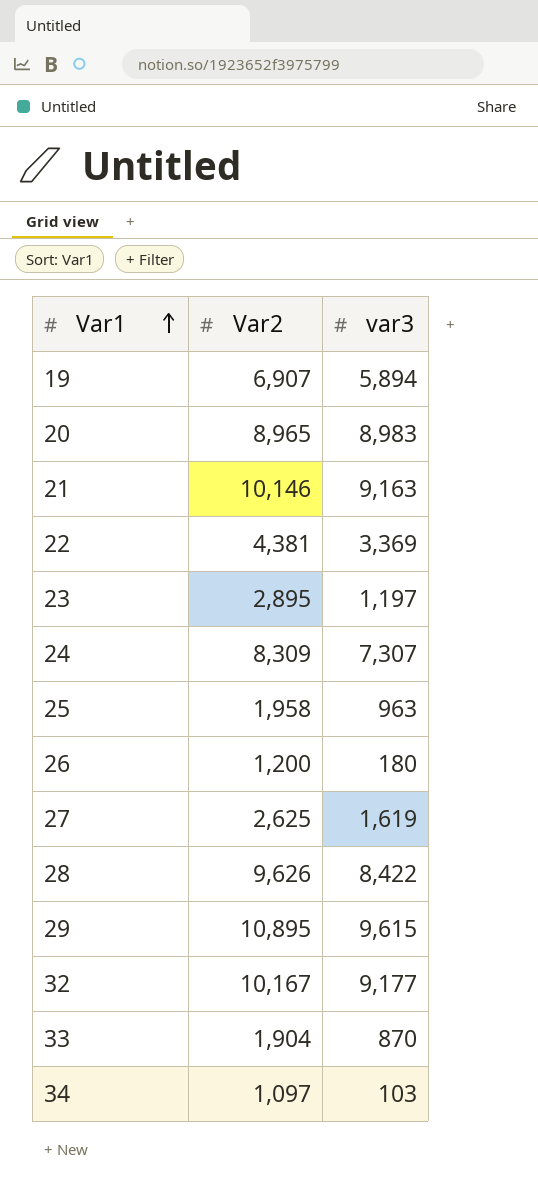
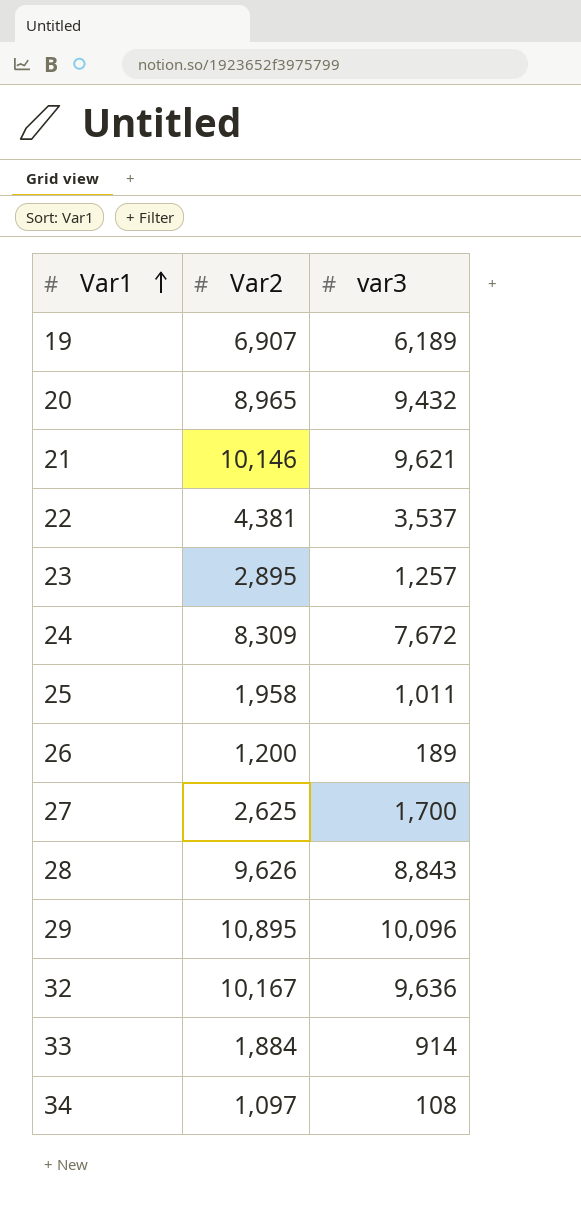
19 | var3: 5,894 -> 6,189
20 | var3: 8,983 -> 9,432
21 | var3: 9,163 -> 9,621
22 | var3: 3,369 -> 3,537
23 | var3: 1,197 -> 1,257
24 | var3: 7,307 -> 7,672
25 | var3: 963 -> 1,011
26 | var3: 180 -> 189
27 | var3: 1,619 -> 1,700
28 | var3: 8,422 -> 8,843
29 | var3: 9,615 -> 10,096
32 | var3: 9,177 -> 9,636
33 | Var2: 1,904 -> 1,884
33 | var3: 870 -> 914
34 | var3: 103 -> 108

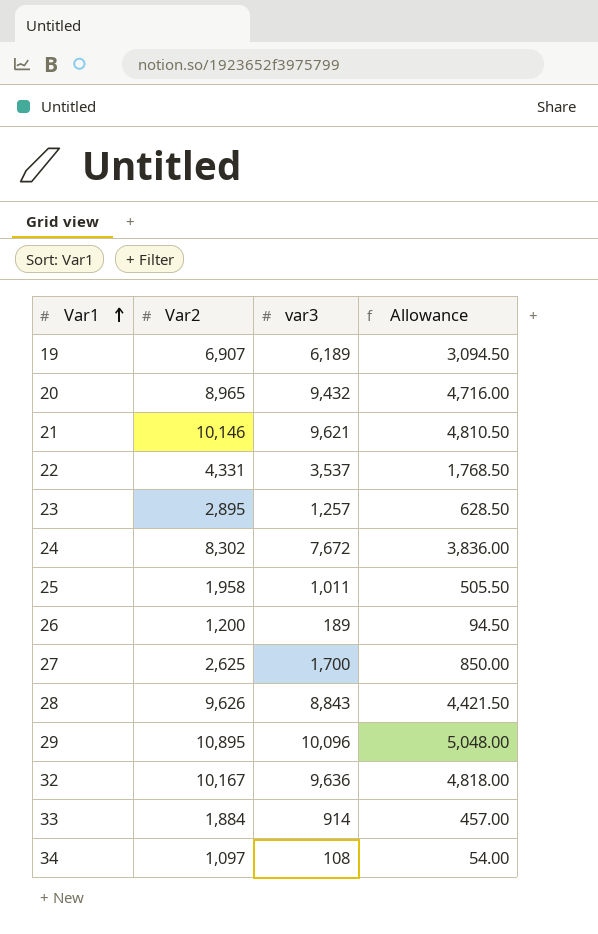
column Allowance | formula: none -> [var3] * 0.5
22 | Var2: 4,381 -> 4,331
24 | Var2: 8,309 -> 8,302

